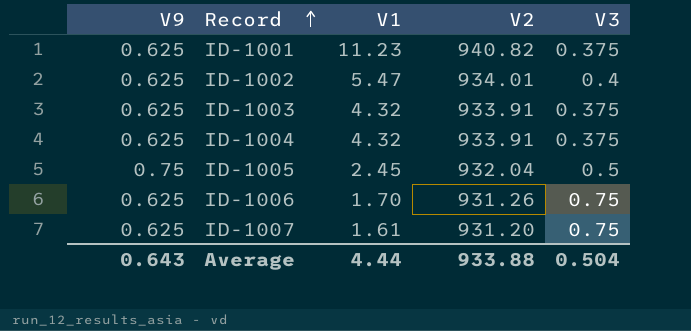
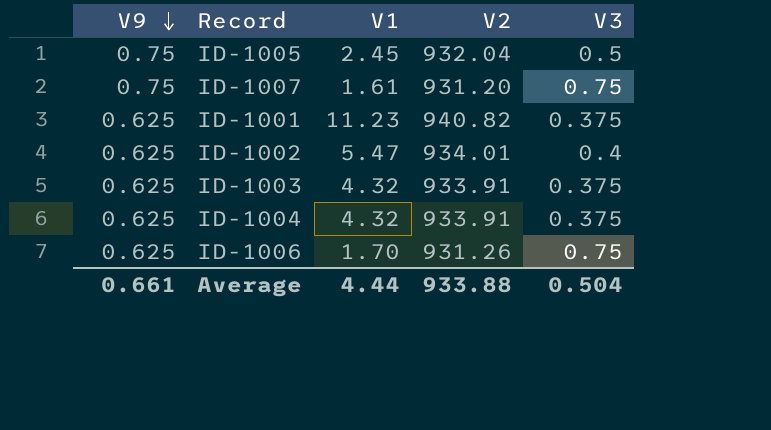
row order: Record ascending -> V9 descending
ID-1007 | V9: 0.625 -> 0.75
Average | V9: 0.643 -> 0.661

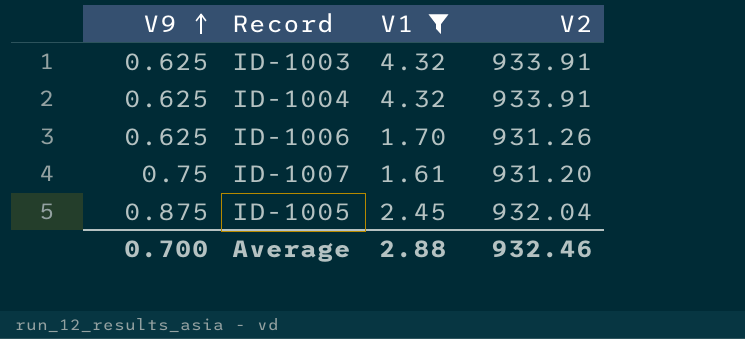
filter: none -> V1 <= 4.32
row order: V9 descending -> V9 ascending
column V3 | position: 5 -> none
ID-1005 | V9: 0.75 -> 0.875
Average | V9: 0.661 -> 0.700
Average | V1: 4.44 -> 2.88
Average | V2: 933.88 -> 932.46

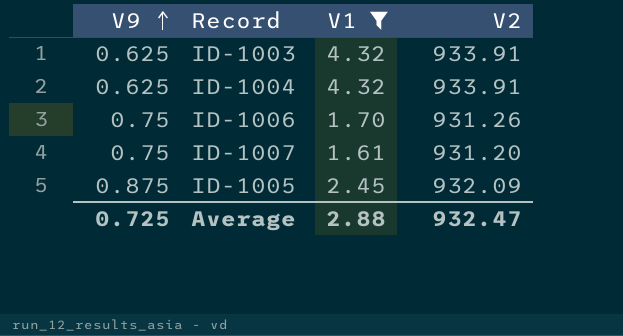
ID-1006 | V9: 0.625 -> 0.75
ID-1005 | V2: 932.04 -> 932.09
Average | V9: 0.700 -> 0.725
Average | V2: 932.46 -> 932.47

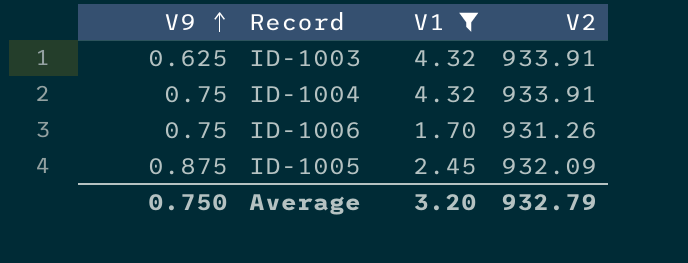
row ID-1007: 0.75 | 1.61 | 931.20 -> none
ID-1004 | V9: 0.625 -> 0.75
Average | V9: 0.725 -> 0.750
Average | V1: 2.88 -> 3.20
Average | V2: 932.47 -> 932.79

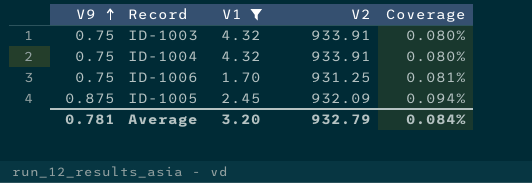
column Coverage | formula: none -> [V9] / [V2]
ID-1003 | V9: 0.625 -> 0.75
ID-1006 | V2: 931.26 -> 931.25
Average | V9: 0.750 -> 0.781

